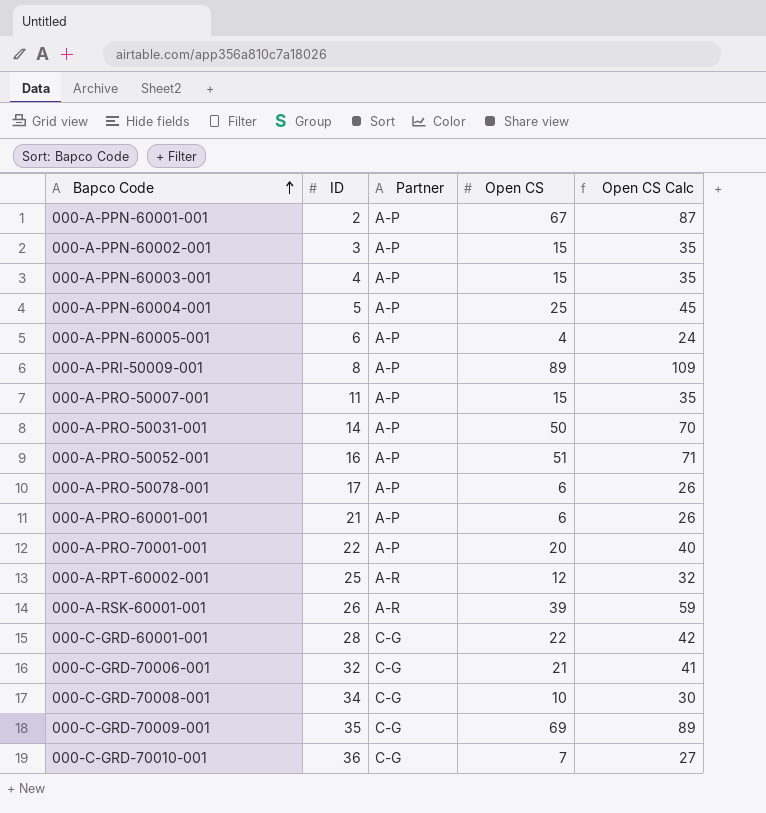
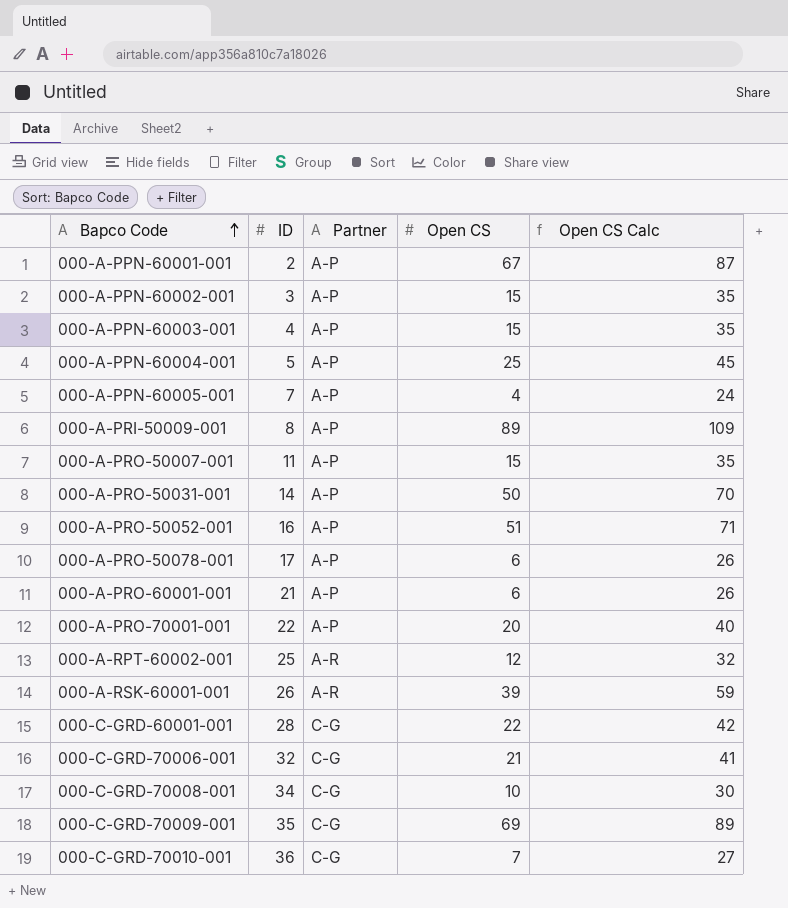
000-A-PPN-60005-001 | ID: 6 -> 7

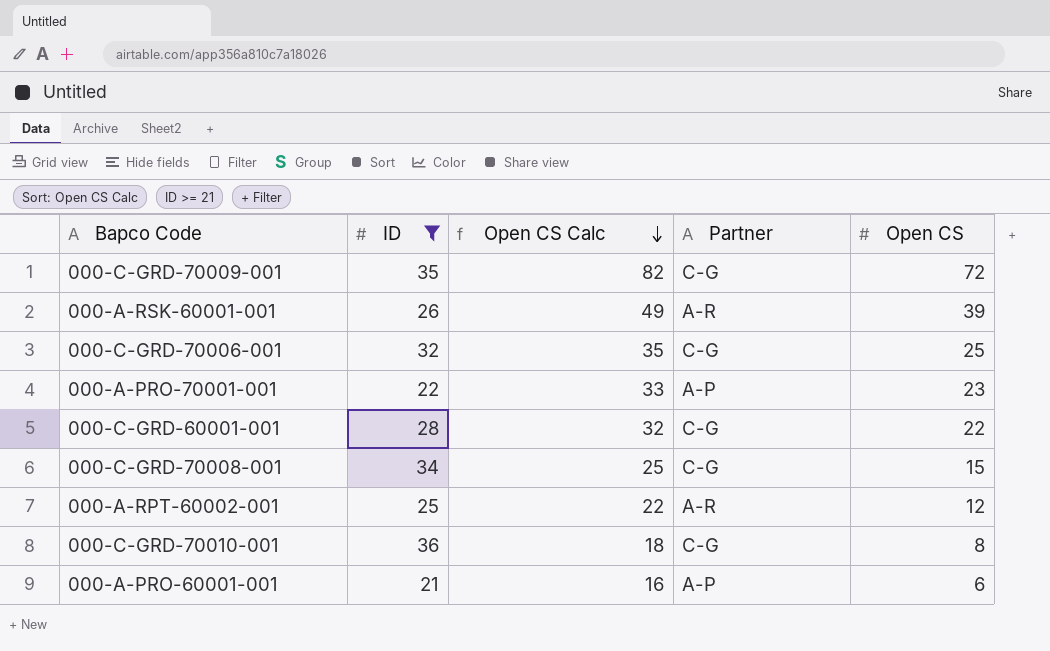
filter: none -> ID >= 21
row order: Bapco Code ascending -> Open CS Calc descending
column Open CS Calc | formula: [Open CS] + 20 -> [Open CS] + 10
column Open CS Calc | position: 5 -> 3
000-C-GRD-70009-001 | Open CS: 69 -> 72
000-C-GRD-70006-001 | Open CS: 21 -> 25
000-A-PRO-70001-001 | Open CS: 20 -> 23
000-C-GRD-70008-001 | Open CS: 10 -> 15
000-C-GRD-70010-001 | Open CS: 7 -> 8

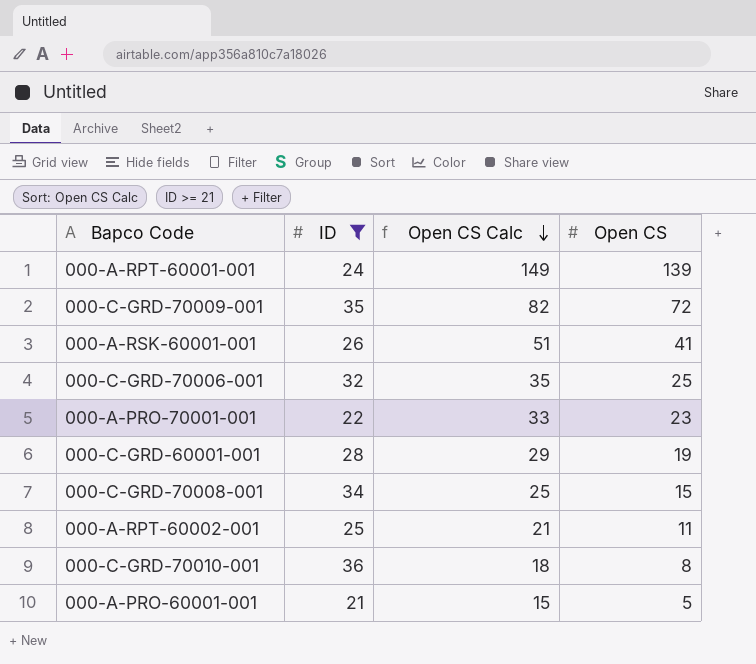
column Partner | position: 4 -> none
row 000-A-RPT-60001-001: none -> 24 | 149 | 139
000-A-RSK-60001-001 | Open CS Calc: 49 -> 51
000-A-RSK-60001-001 | Open CS: 39 -> 41
000-C-GRD-60001-001 | Open CS Calc: 32 -> 29
000-C-GRD-60001-001 | Open CS: 22 -> 19
000-A-RPT-60002-001 | Open CS Calc: 22 -> 21
000-A-RPT-60002-001 | Open CS: 12 -> 11
000-A-PRO-60001-001 | Open CS Calc: 16 -> 15
000-A-PRO-60001-001 | Open CS: 6 -> 5

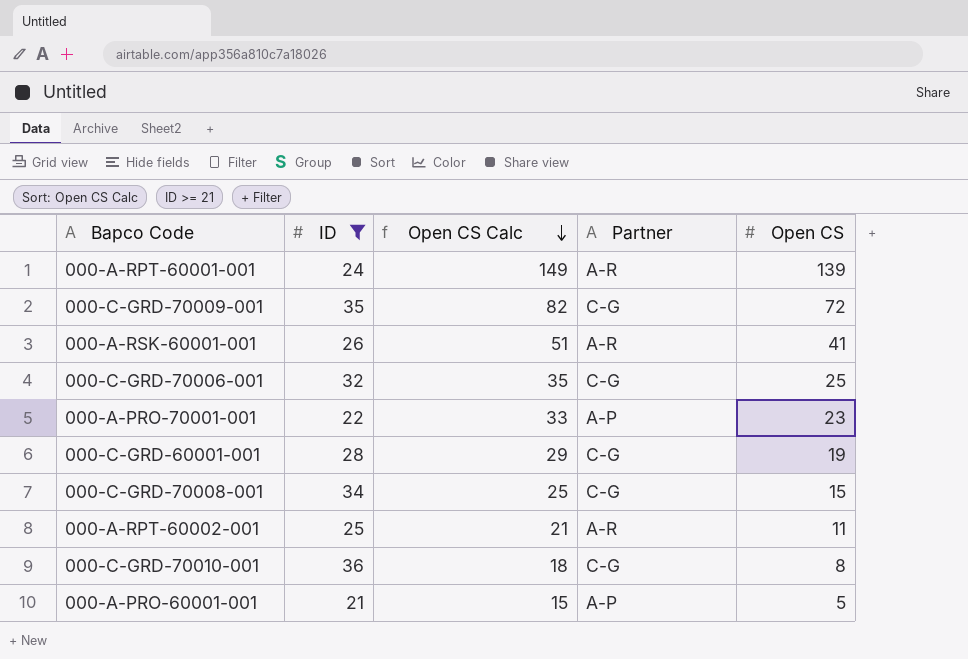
column Partner | position: none -> 4

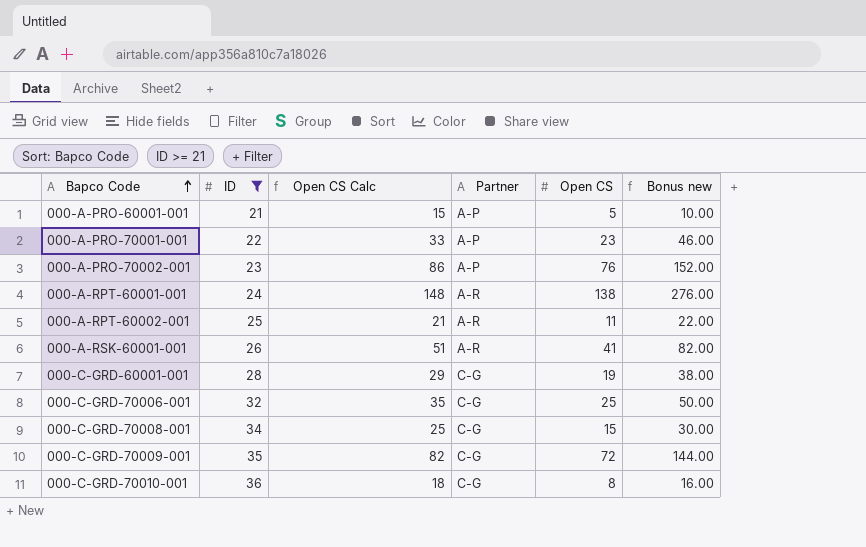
row order: Open CS Calc descending -> Bapco Code ascending
column Bonus new | formula: none -> [Open CS] * 2
row 000-A-PRO-70002-001: none -> 23 | 86 | A-P | 76 | 152.00
000-A-RPT-60001-001 | Open CS Calc: 149 -> 148
000-A-RPT-60001-001 | Open CS: 139 -> 138

